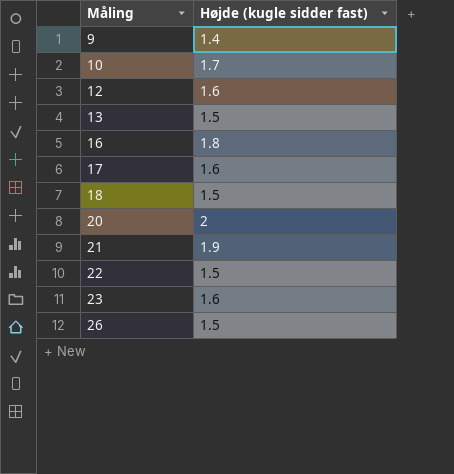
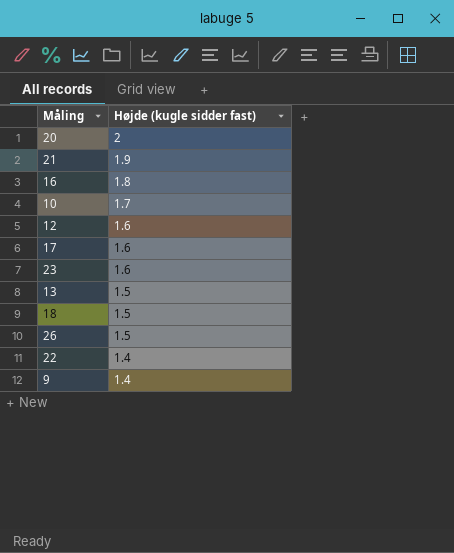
row order: Måling ascending -> Højde (kugle sidder fast) descending
22 | Højde (kugle sidder fast): 1.5 -> 1.4

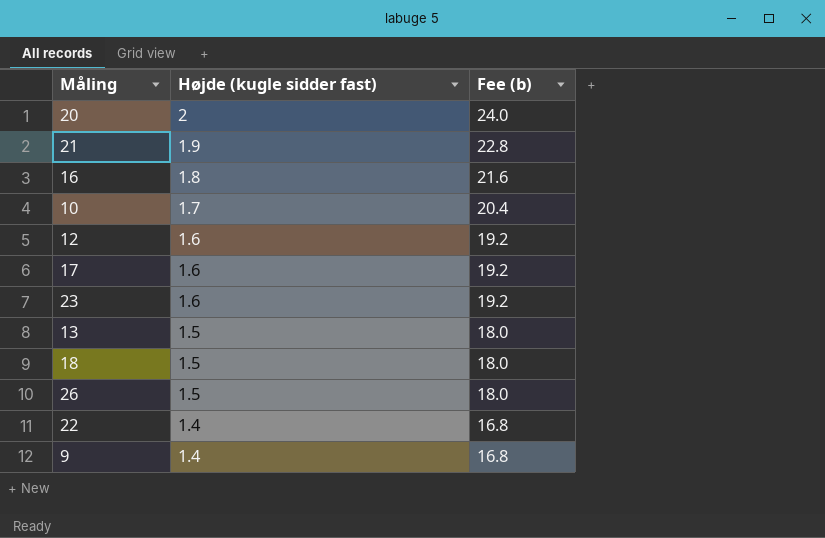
column Fee (b) | formula: none -> [Højde (kugle sidder fast)] * 12

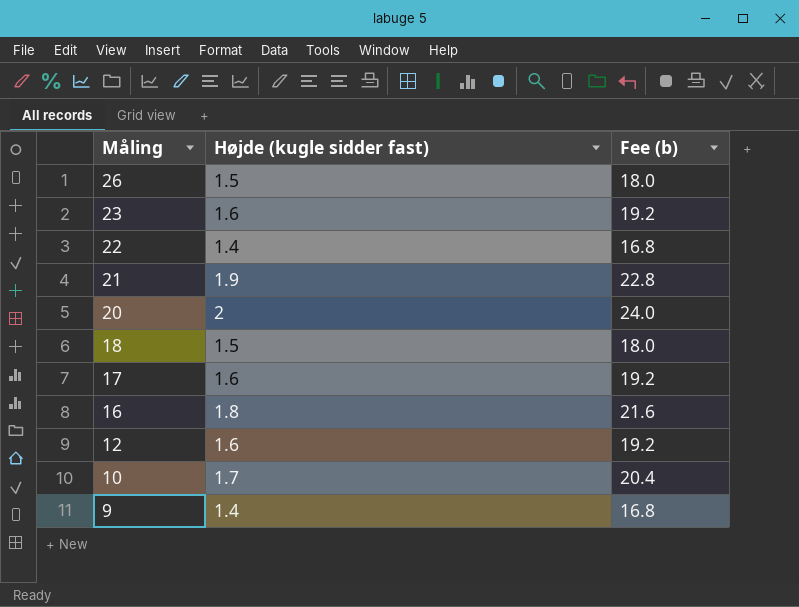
row order: Højde (kugle sidder fast) descending -> Måling descending
row 13: 1.5 | 18.0 -> none

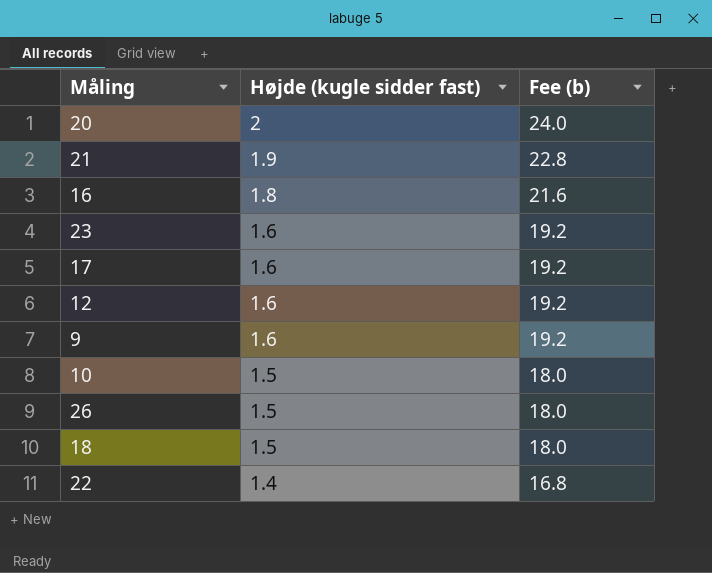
row order: Måling descending -> Højde (kugle sidder fast) descending
9 | Højde (kugle sidder fast): 1.4 -> 1.6
9 | Fee (b): 16.8 -> 19.2
10 | Højde (kugle sidder fast): 1.7 -> 1.5
10 | Fee (b): 20.4 -> 18.0

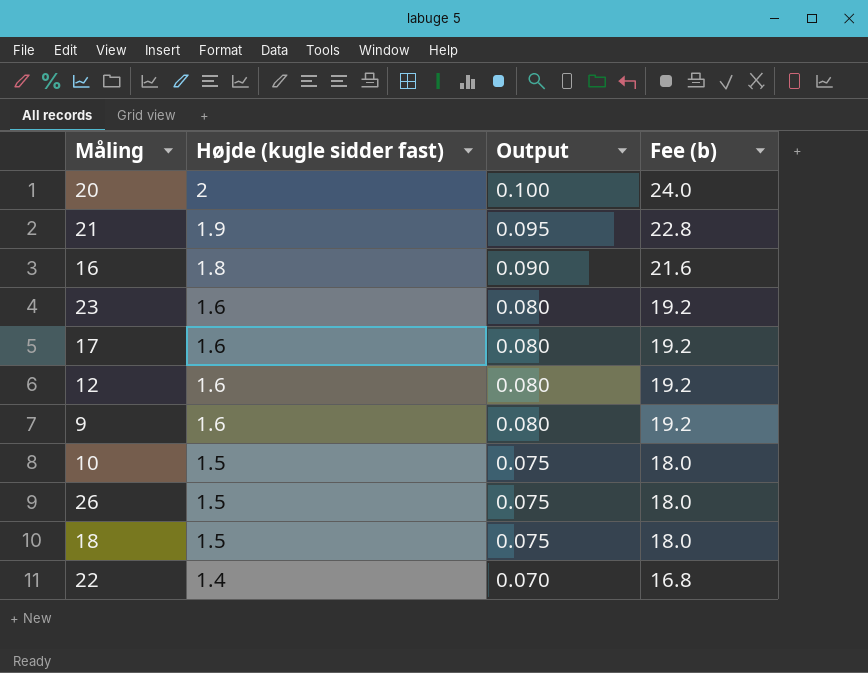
column Output | formula: none -> [Højde (kugle sidder fast)] * 0.05

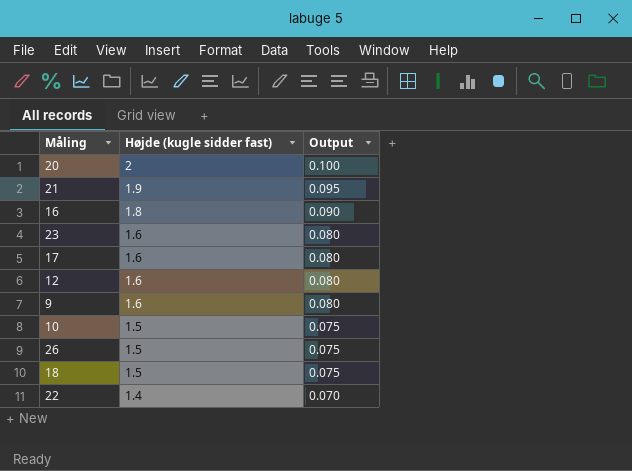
column Fee (b) | formula: [Højde (kugle sidder fast)] * 12 -> none

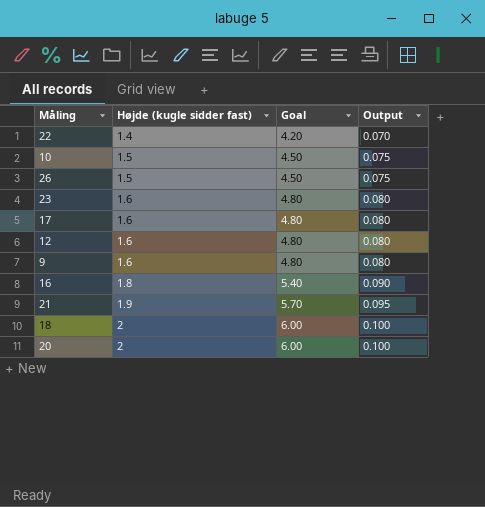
row order: Højde (kugle sidder fast) descending -> Højde (kugle sidder fast) ascending
column Goal | formula: none -> [Højde (kugle sidder fast)] * 3
18 | Højde (kugle sidder fast): 1.5 -> 2
18 | Output: 0.075 -> 0.100

